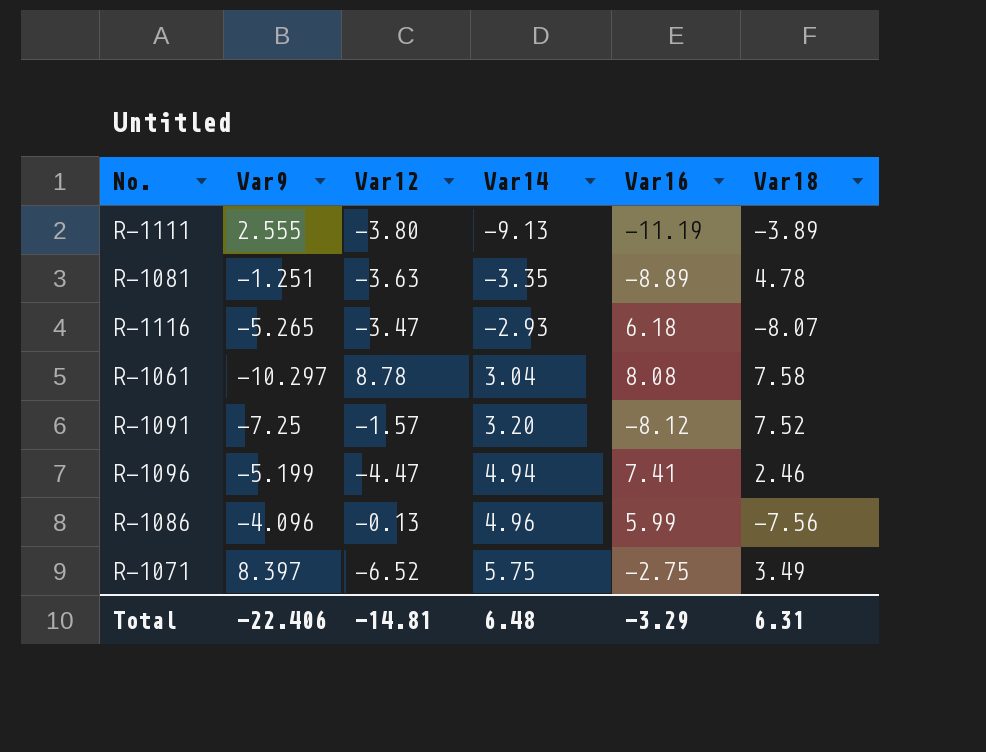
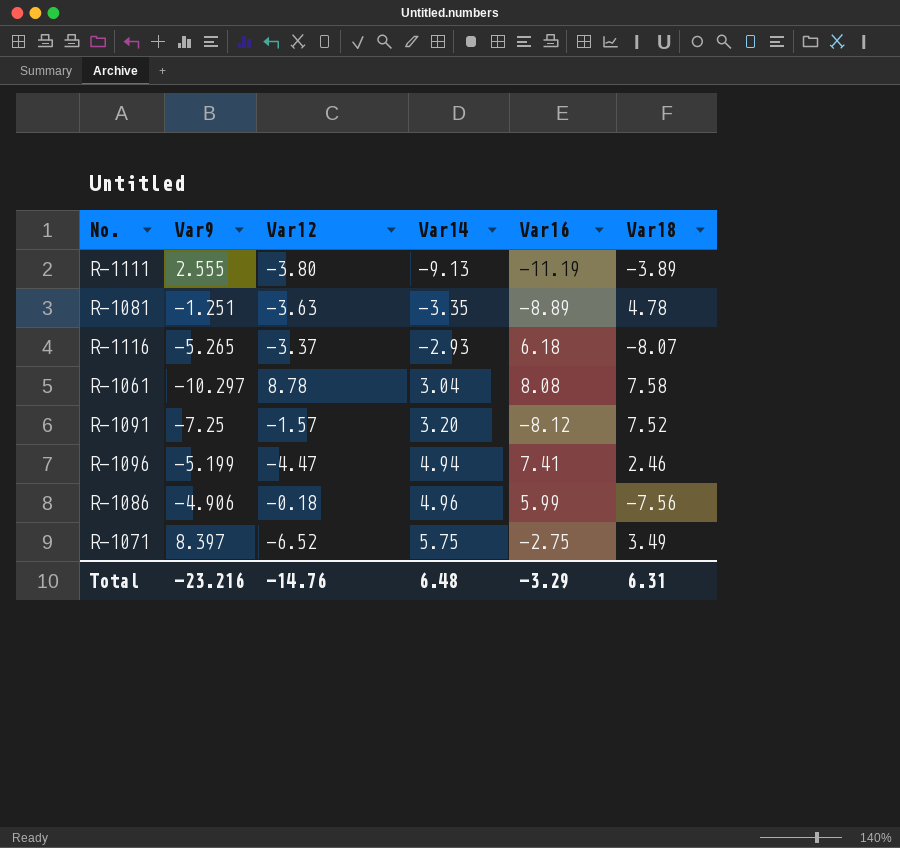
R-1116 | Var12: -3.47 -> -3.37
R-1086 | Var9: -4.096 -> -4.906
R-1086 | Var12: -0.13 -> -0.18
Total | Var9: -22.406 -> -23.216
Total | Var12: -14.81 -> -14.76

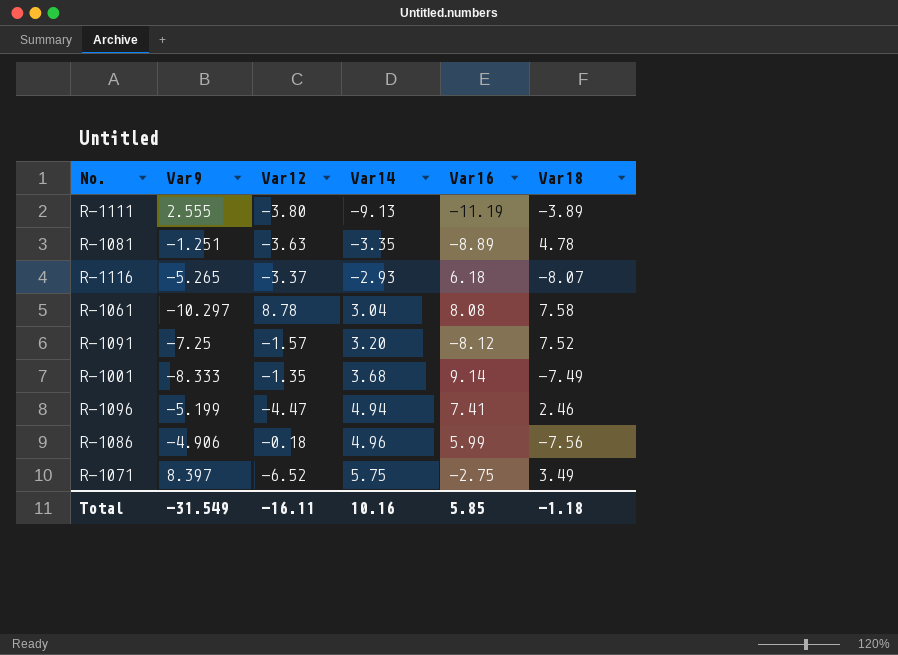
row R-1001: none -> -8.333 | -1.35 | 3.68 | 9.14 | -7.49
Total | Var9: -23.216 -> -31.549
Total | Var12: -14.76 -> -16.11
Total | Var14: 6.48 -> 10.16
Total | Var16: -3.29 -> 5.85
Total | Var18: 6.31 -> -1.18

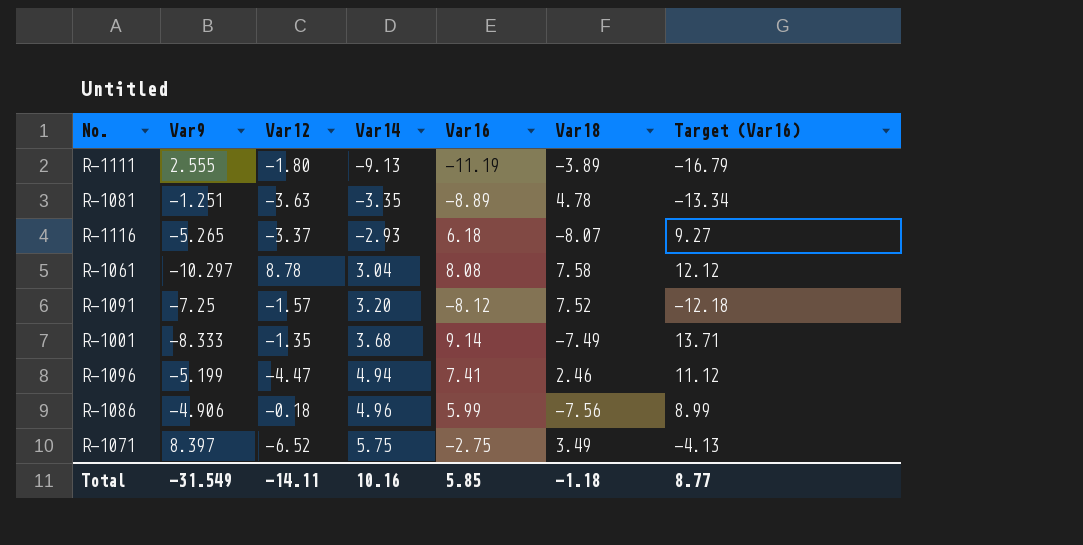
column Target (Var16) | formula: none -> [Var16] * 1.5
R-1111 | Var12: -3.80 -> -1.80
Total | Var12: -16.11 -> -14.11

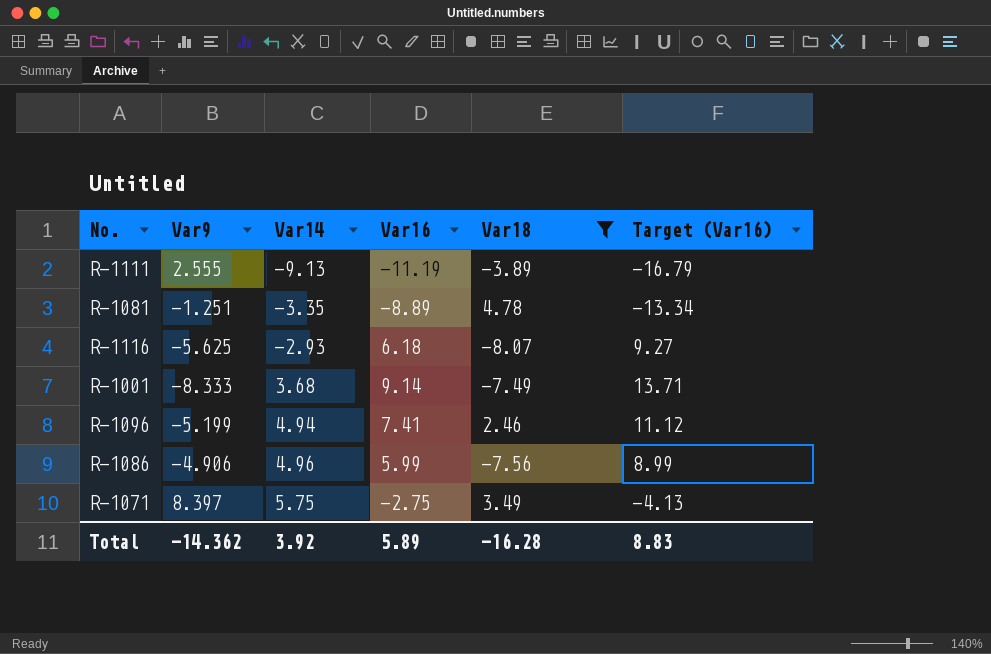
filter: none -> Var18 <= 4.78
column Var12 | position: 3 -> none
R-1116 | Var9: -5.265 -> -5.625
Total | Var9: -31.549 -> -14.362
Total | Var14: 10.16 -> 3.92
Total | Var16: 5.85 -> 5.89
Total | Var18: -1.18 -> -16.28
Total | Target (Var16): 8.77 -> 8.83

